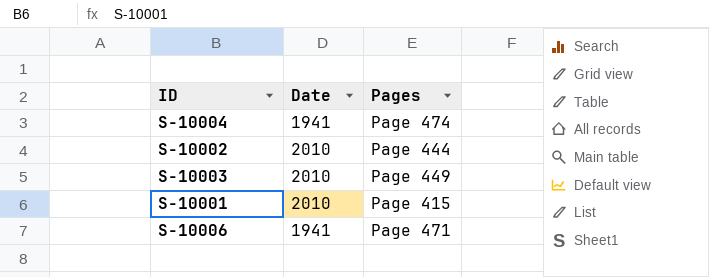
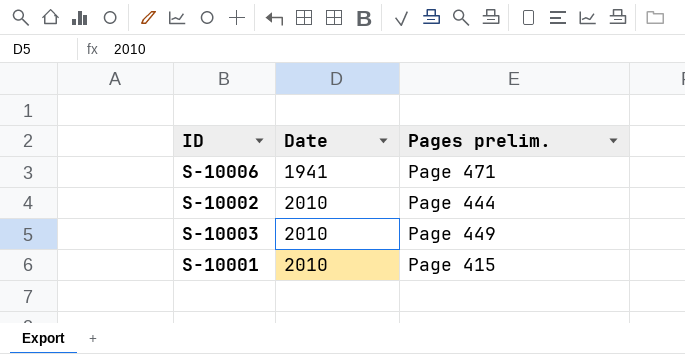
row order: none -> Date ascending
column name: Pages -> Pages prelim.
row S-10004: 1941 | Page 474 -> none

